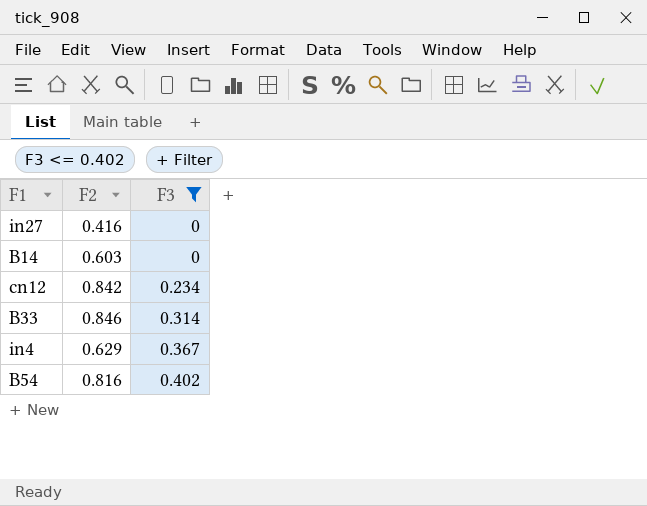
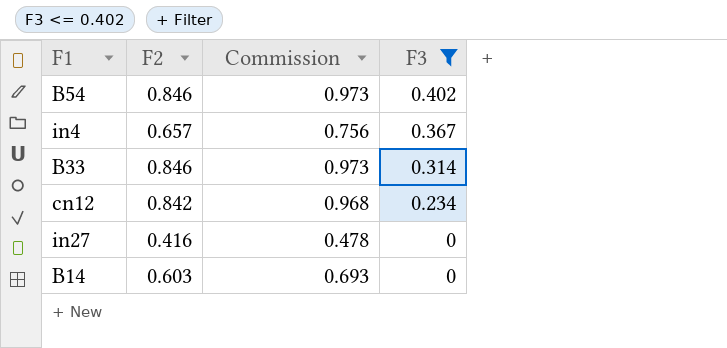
row order: F3 ascending -> F3 descending
column Commission | formula: none -> [F2] * 1.15
B54 | F2: 0.816 -> 0.846
in4 | F2: 0.629 -> 0.657

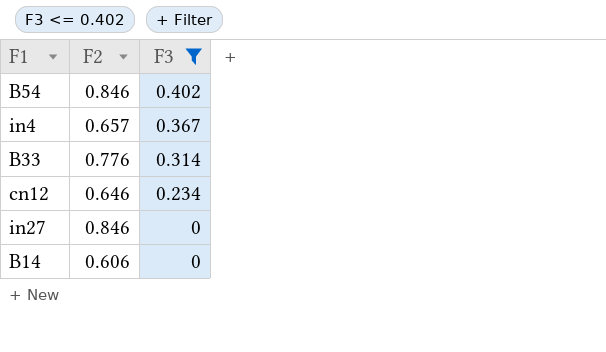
column Commission | formula: [F2] * 1.15 -> none
B33 | F2: 0.846 -> 0.776
cn12 | F2: 0.842 -> 0.646
in27 | F2: 0.416 -> 0.846
B14 | F2: 0.603 -> 0.606

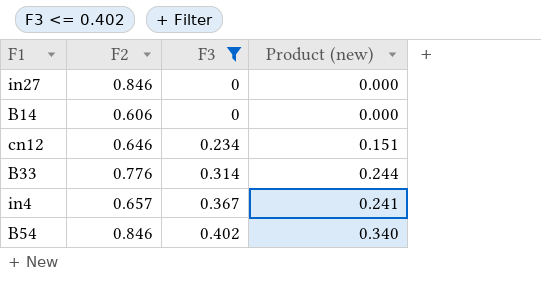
row order: F3 descending -> F3 ascending
column Product (new) | formula: none -> [F2] * [F3]

